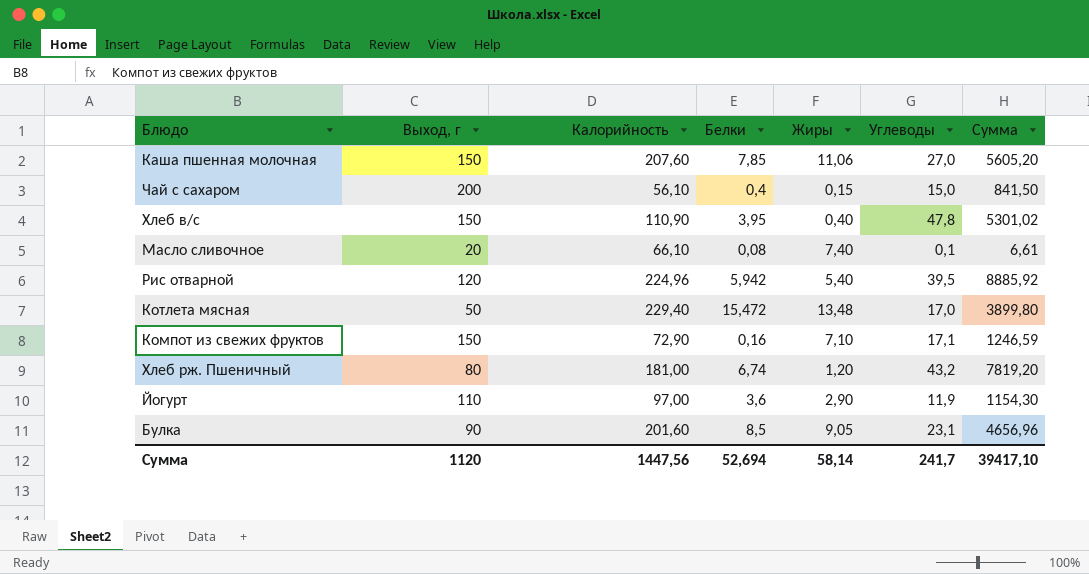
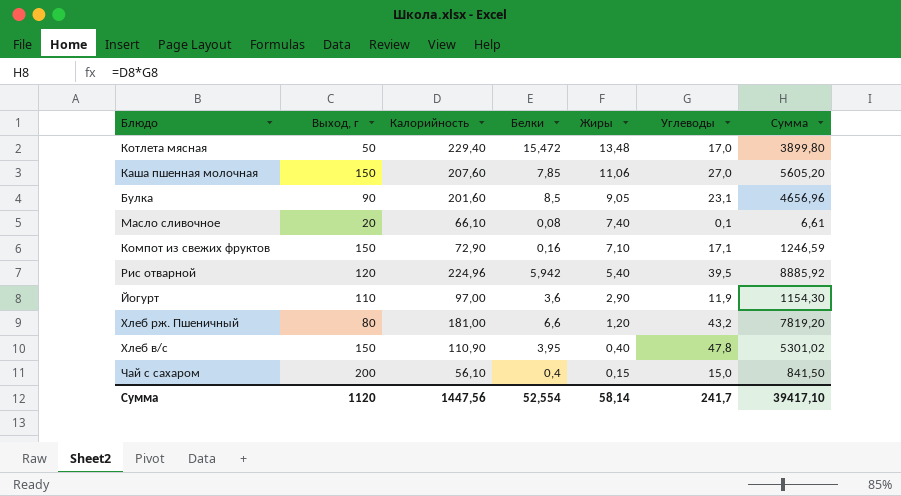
row order: none -> Жиры descending
Хлеб рж. Пшеничный | Белки: 6,74 -> 6,6
Сумма | Белки: 52,694 -> 52,554

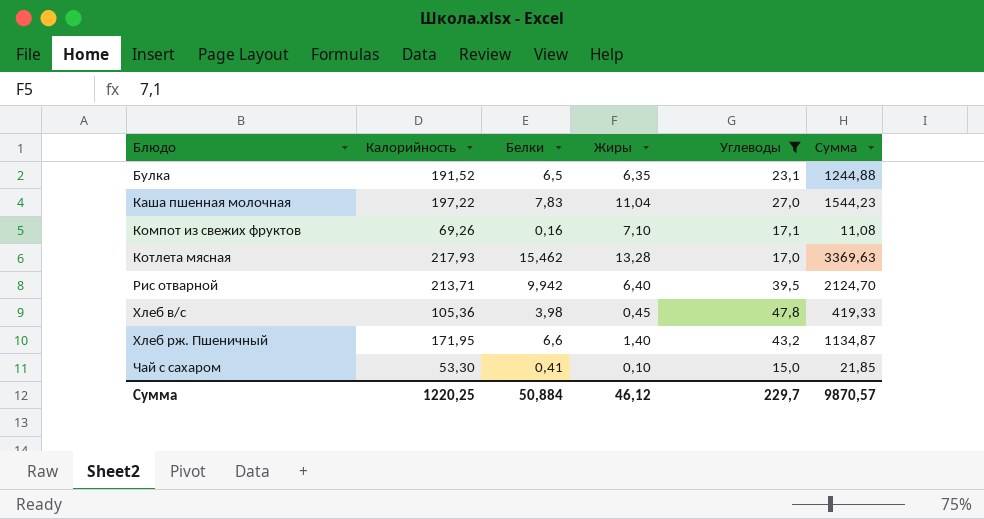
filter: none -> Углеводы >= 15,0
row order: Жиры descending -> Блюдо ascending
column Выход, г | position: 2 -> none
column Сумма | formula: [Калорийность] * [Углеводы] -> [Калорийность] * [Белки]
Булка | Калорийность: 201,60 -> 191,52
Булка | Белки: 8,5 -> 6,5
Булка | Жиры: 9,05 -> 6,35
Каша пшенная молочная | Калорийность: 207,60 -> 197,22
Каша пшенная молочная | Белки: 7,85 -> 7,83
Каша пшенная молочная | Жиры: 11,06 -> 11,04
Компот из свежих фруктов | Калорийность: 72,90 -> 69,26
Котлета мясная | Калорийность: 229,40 -> 217,93
Котлета мясная | Белки: 15,472 -> 15,462
Котлета мясная | Жиры: 13,48 -> 13,28
Рис отварной | Калорийность: 224,96 -> 213,71
Рис отварной | Белки: 5,942 -> 9,942
Рис отварной | Жиры: 5,40 -> 6,40
Хлеб в/с | Калорийность: 110,90 -> 105,36
Хлеб в/с | Белки: 3,95 -> 3,98
Хлеб в/с | Жиры: 0,40 -> 0,45
Хлеб рж. Пшеничный | Калорийность: 181,00 -> 171,95
Хлеб рж. Пшеничный | Жиры: 1,20 -> 1,40
Чай с сахаром | Калорийность: 56,10 -> 53,30
Чай с сахаром | Белки: 0,4 -> 0,41
Чай с сахаром | Жиры: 0,15 -> 0,10
Сумма | Калорийность: 1447,56 -> 1220,25
Сумма | Белки: 52,554 -> 50,884
Сумма | Жиры: 58,14 -> 46,12
Сумма | Углеводы: 241,7 -> 229,7
Сумма | Сумма: 39417,10 -> 9870,57

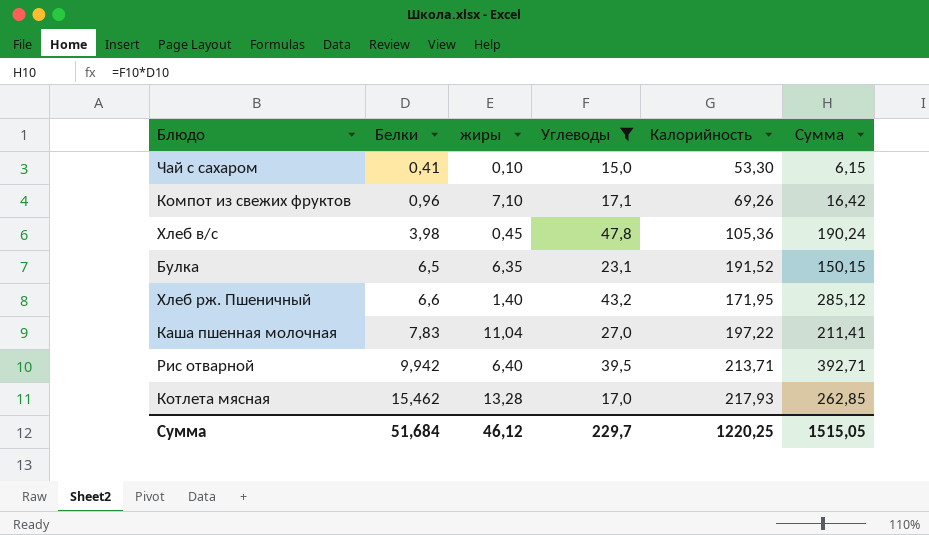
row order: Блюдо ascending -> Белки ascending
column name: Жиры -> жиры
column Калорийность | position: 2 -> 5
column Сумма | formula: [Калорийность] * [Белки] -> [Белки] * [Углеводы]
Компот из свежих фруктов | Белки: 0,16 -> 0,96
Сумма | Белки: 50,884 -> 51,684
Сумма | Сумма: 9870,57 -> 1515,05

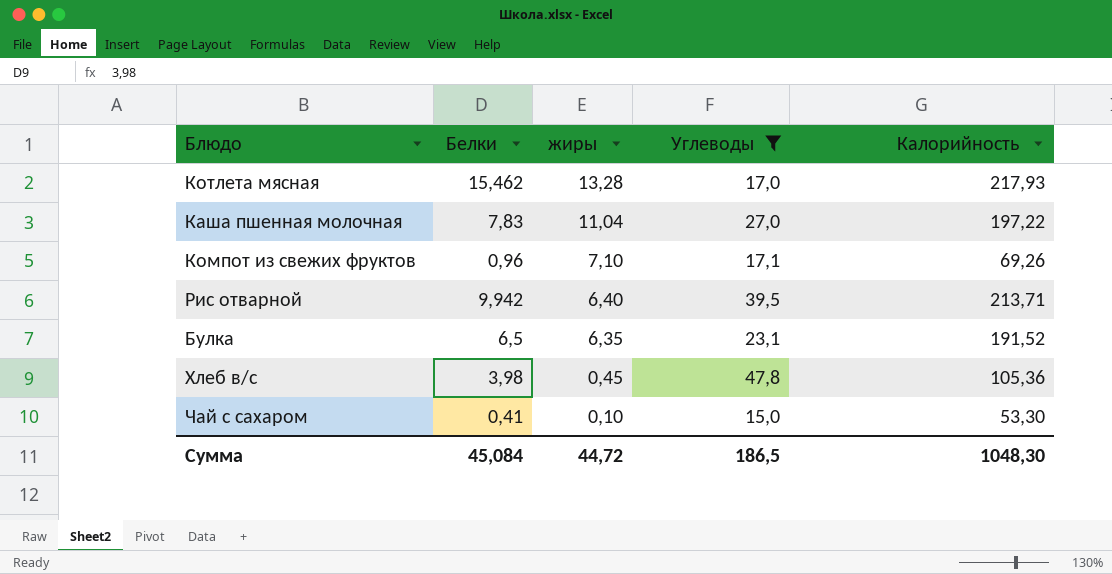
row order: Белки ascending -> жиры descending
column Сумма | formula: [Белки] * [Углеводы] -> none
row Хлеб рж. Пшеничный: 6,6 | 1,40 | 43,2 | 171,95 | 285,12 -> none
Сумма | Белки: 51,684 -> 45,084
Сумма | жиры: 46,12 -> 44,72
Сумма | Углеводы: 229,7 -> 186,5
Сумма | Калорийность: 1220,25 -> 1048,30

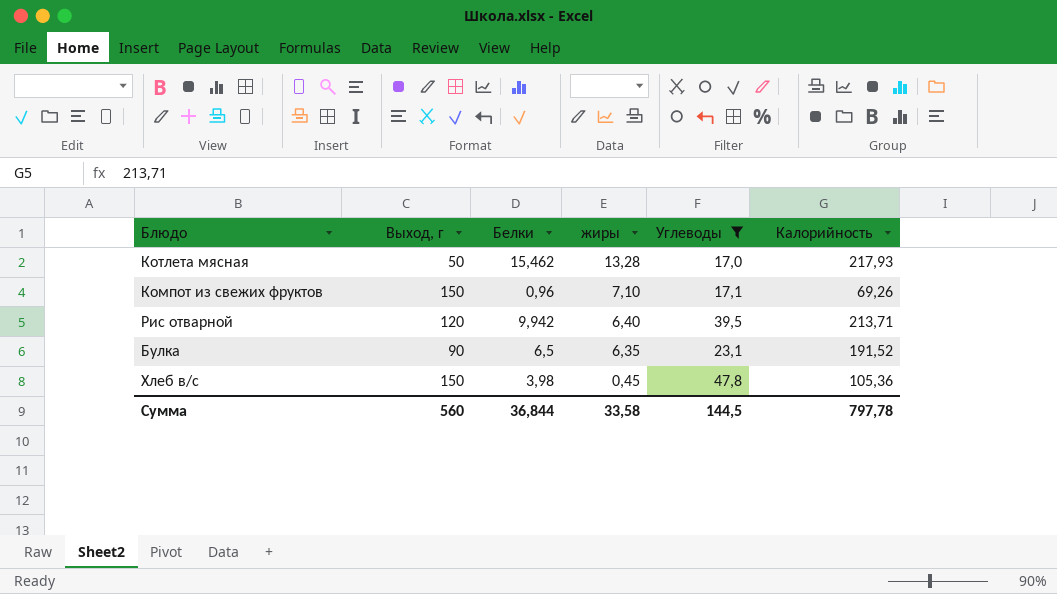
column Выход, г | position: none -> 2
row Каша пшенная молочная: 7,83 | 11,04 | 27,0 | 197,22 -> none
row Чай с сахаром: 0,41 | 0,10 | 15,0 | 53,30 -> none
Сумма | Белки: 45,084 -> 36,844
Сумма | жиры: 44,72 -> 33,58
Сумма | Углеводы: 186,5 -> 144,5
Сумма | Калорийность: 1048,30 -> 797,78

